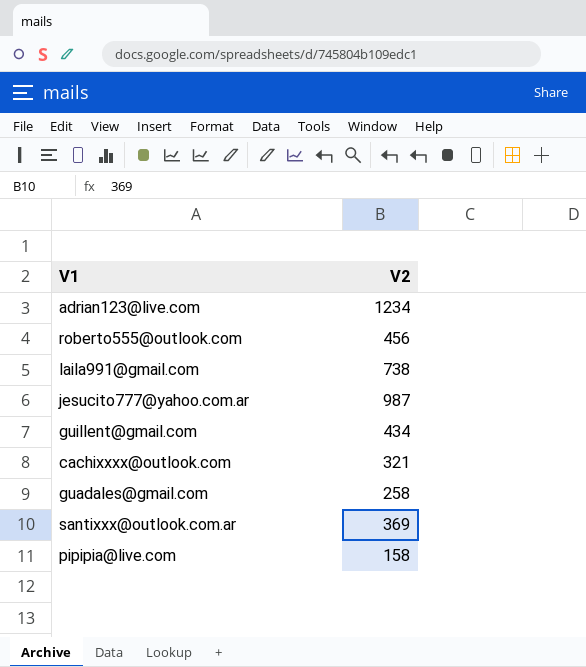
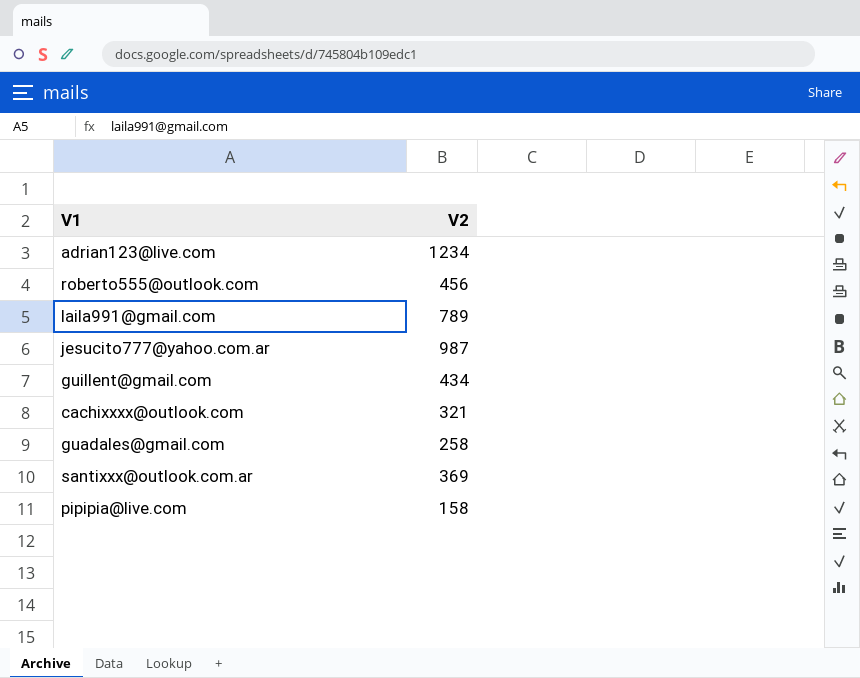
laila991@gmail.com | V2: 738 -> 789

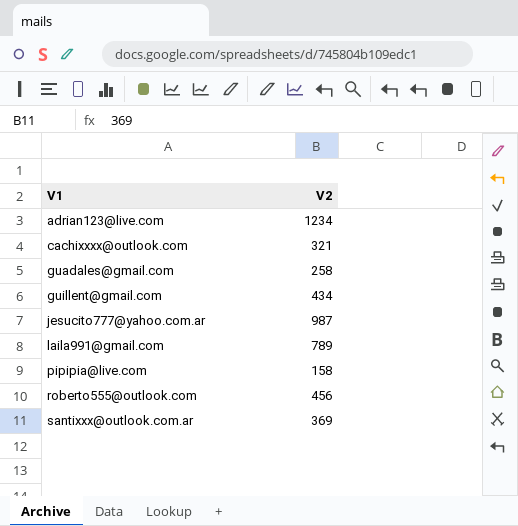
row order: none -> V1 ascending

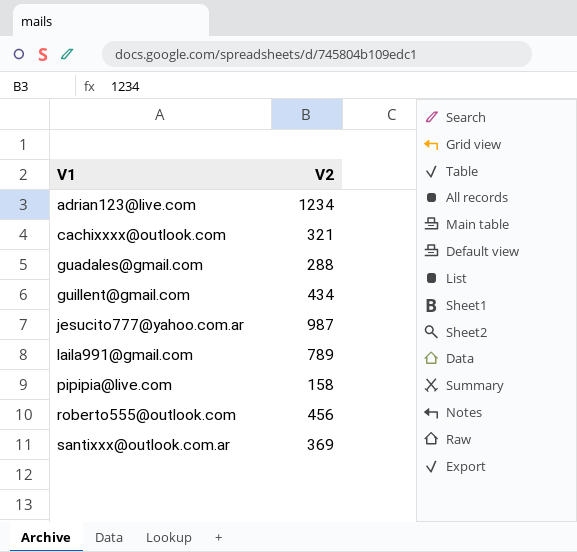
guadales@gmail.com | V2: 258 -> 288

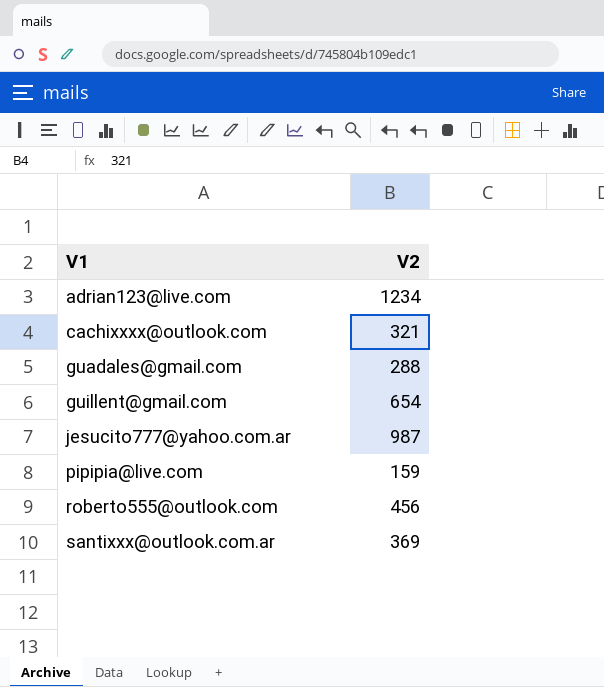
row laila991@gmail.com: 789 -> none
guillent@gmail.com | V2: 434 -> 654
pipipia@live.com | V2: 158 -> 159

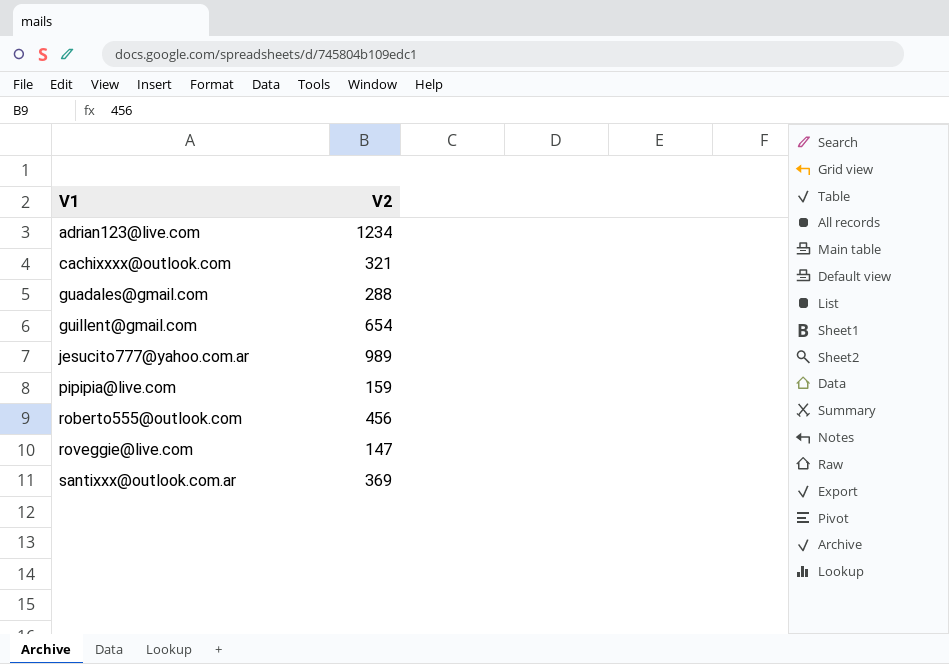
jesucito777@yahoo.com.ar | V2: 987 -> 989
row roveggie@live.com: none -> 147

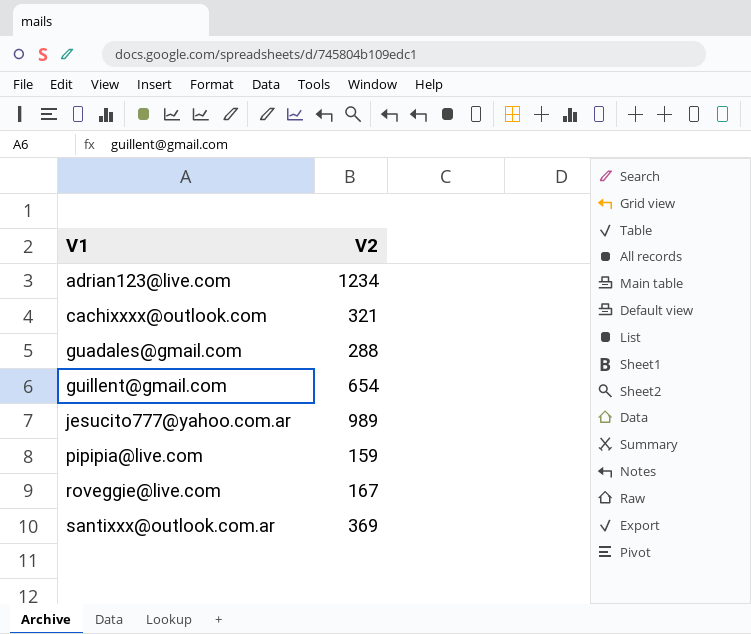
row roberto555@outlook.com: 456 -> none
roveggie@live.com | V2: 147 -> 167

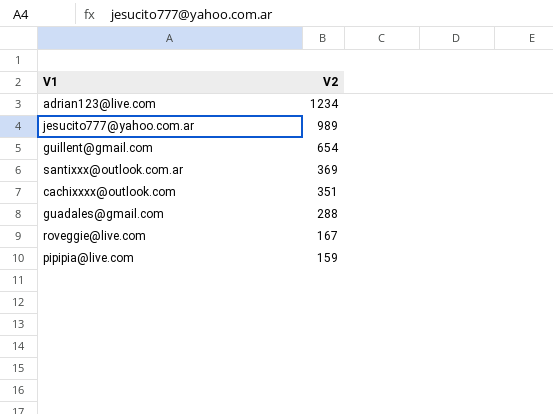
row order: V1 ascending -> V2 descending
cachixxxx@outlook.com | V2: 321 -> 351

